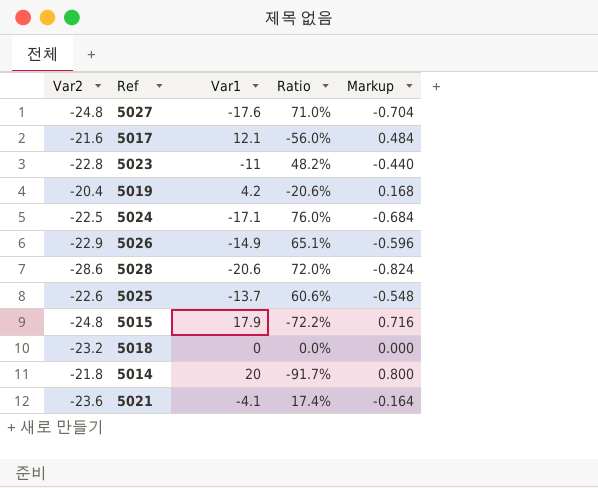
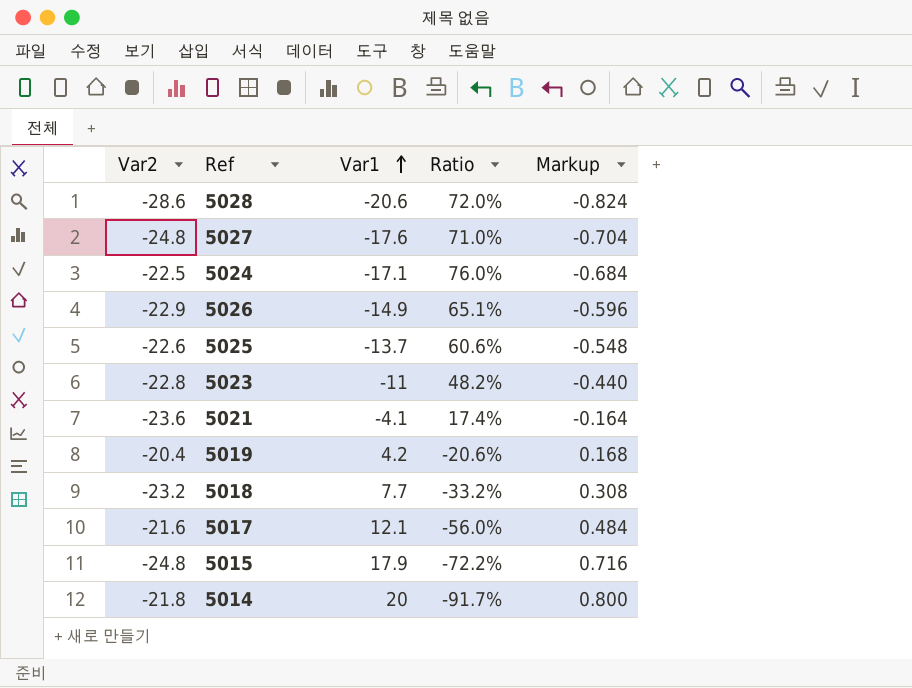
row order: none -> Var1 ascending
5018 | Var1: 0 -> 7.7
5018 | Ratio: 0.0% -> -33.2%
5018 | Markup: 0.000 -> 0.308

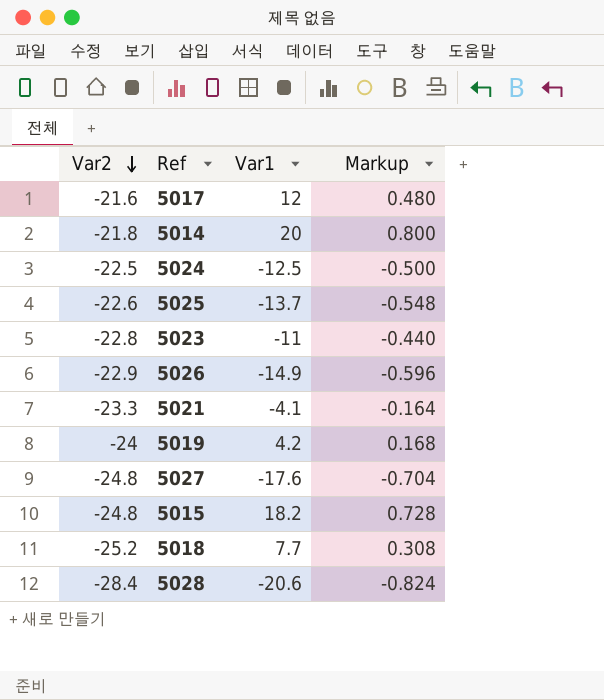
row order: Var1 ascending -> Var2 descending
column Ratio | formula: [Var1] / [Var2] -> none
5017 | Var1: 12.1 -> 12
5017 | Markup: 0.484 -> 0.480
5024 | Var1: -17.1 -> -12.5
5024 | Markup: -0.684 -> -0.500
5021 | Var2: -23.6 -> -23.3
5019 | Var2: -20.4 -> -24
5015 | Var1: 17.9 -> 18.2
5015 | Markup: 0.716 -> 0.728
5018 | Var2: -23.2 -> -25.2
5028 | Var2: -28.6 -> -28.4

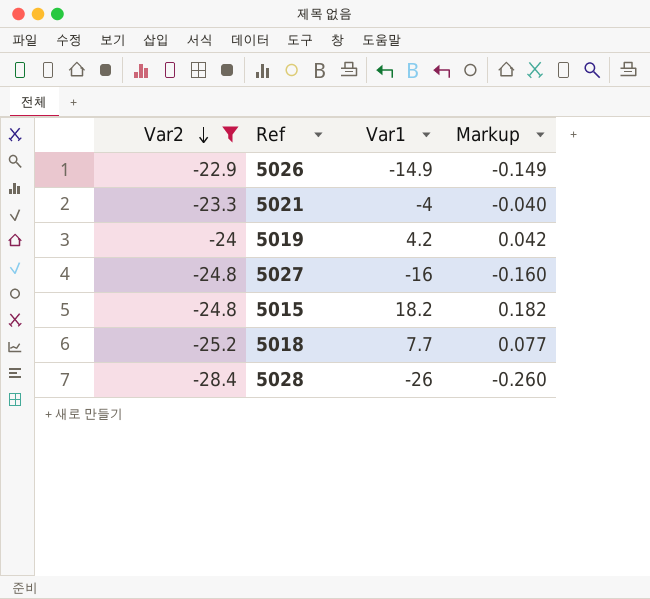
filter: none -> Var2 <= -22.9
column Markup | formula: [Var1] * 0.04 -> [Var1] * 0.01
5021 | Var1: -4.1 -> -4
5027 | Var1: -17.6 -> -16
5028 | Var1: -20.6 -> -26

